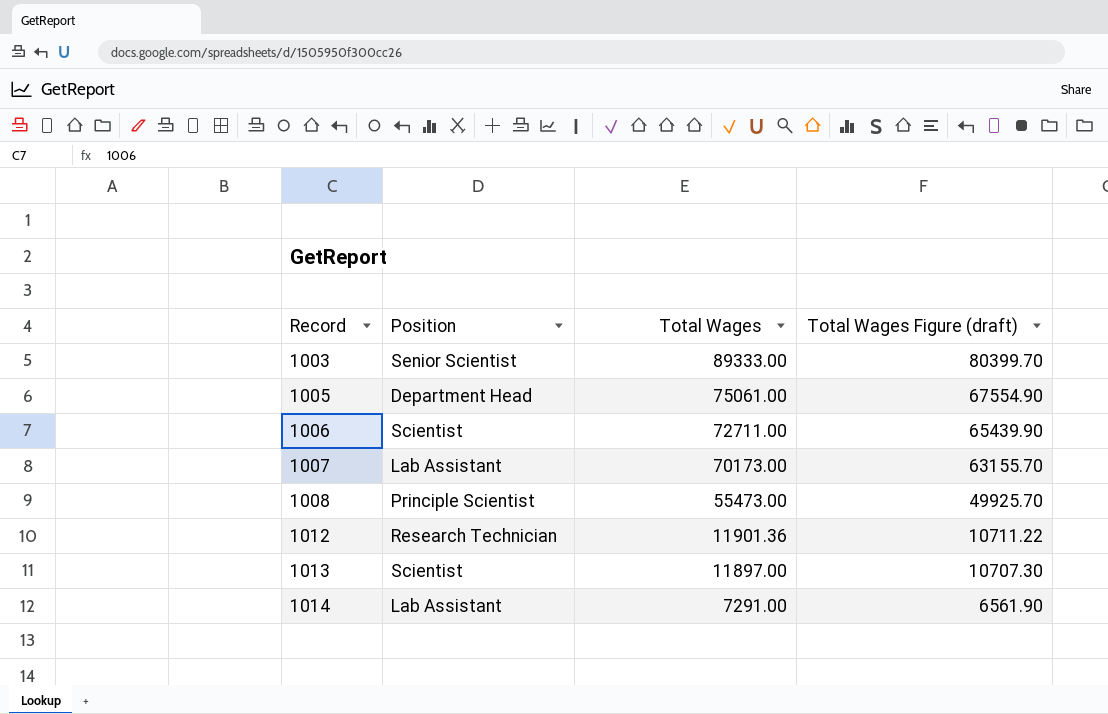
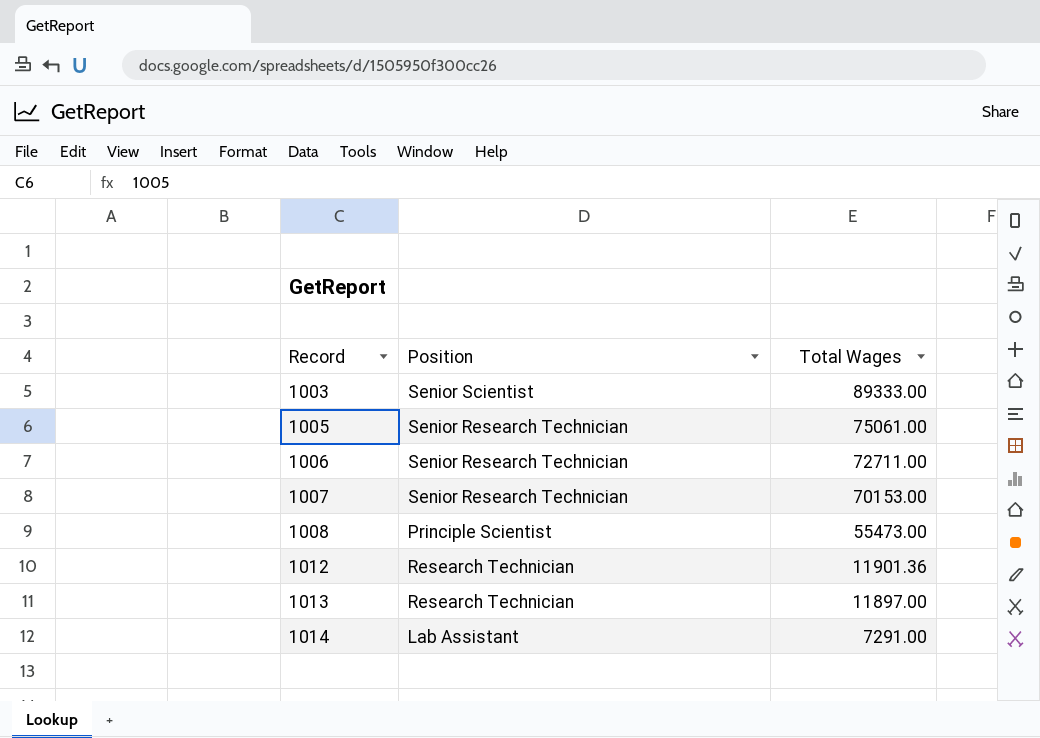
column Total Wages Figure (draft) | formula: [Total Wages] * 0.9 -> none
1005 | Position: Department Head -> Senior Research Technician
1006 | Position: Scientist -> Senior Research Technician
1007 | Position: Lab Assistant -> Senior Research Technician
1007 | Total Wages: 70173.00 -> 70153.00
1013 | Position: Scientist -> Research Technician

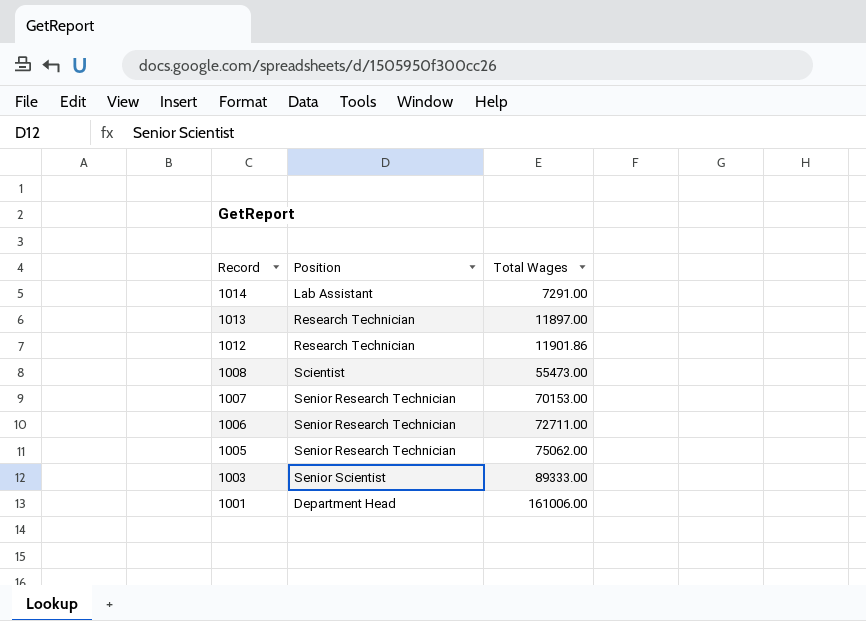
row order: Record ascending -> Record descending
1012 | Total Wages: 11901.36 -> 11901.86
1008 | Position: Principle Scientist -> Scientist
1005 | Total Wages: 75061.00 -> 75062.00
row 1001: none -> Department Head | 161006.00

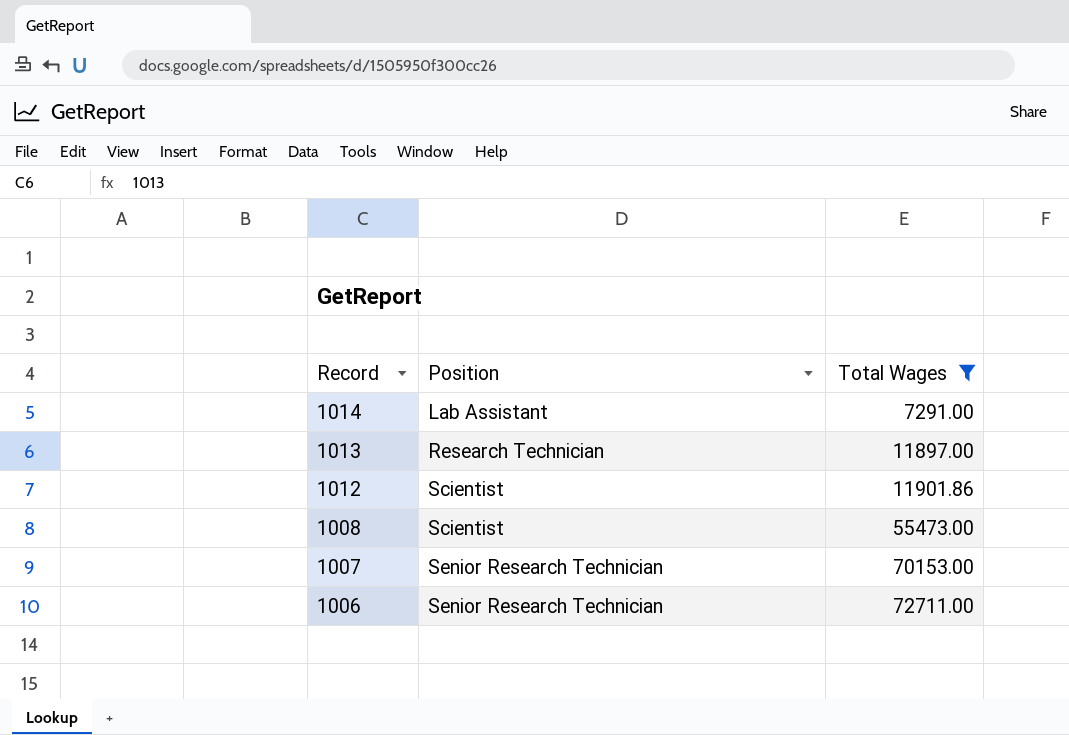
filter: none -> Total Wages <= 72711.00
1012 | Position: Research Technician -> Scientist

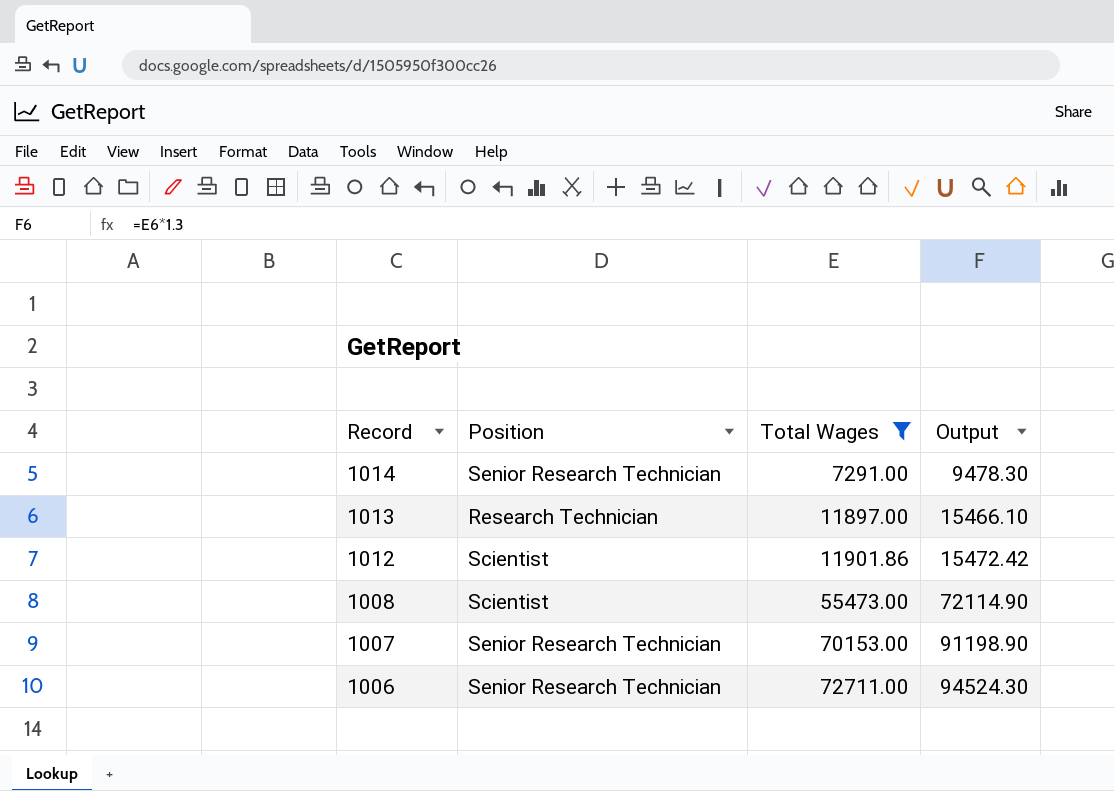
column Output | formula: none -> [Total Wages] * 1.3
1014 | Position: Lab Assistant -> Senior Research Technician

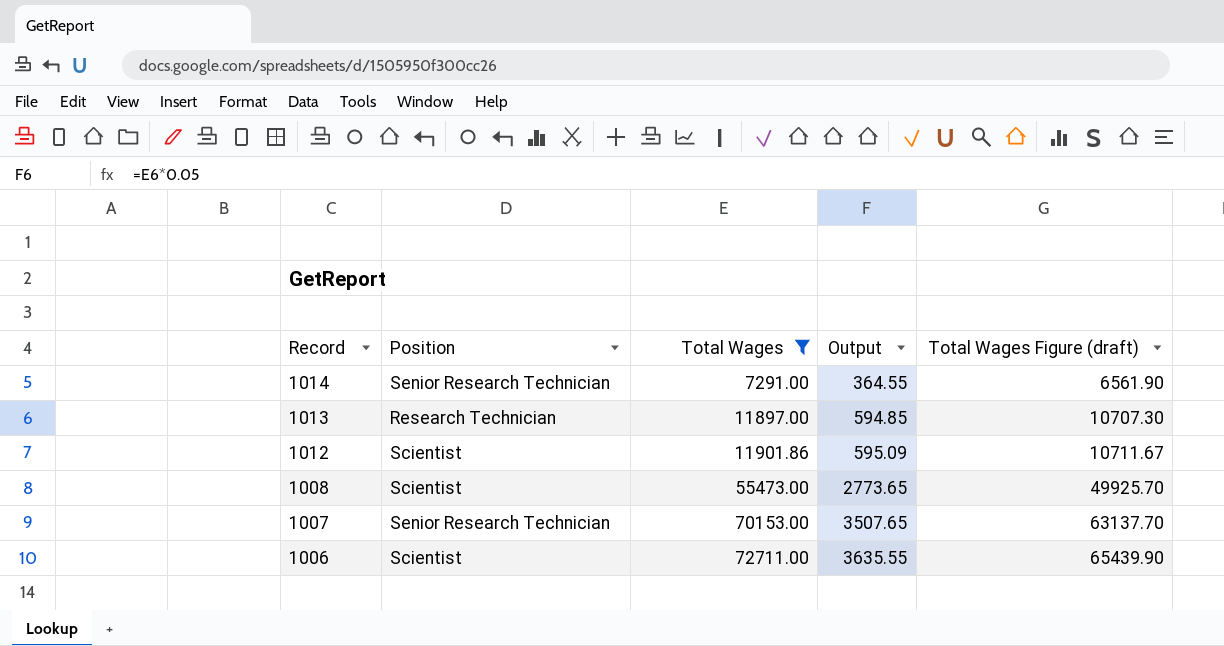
column Output | formula: [Total Wages] * 1.3 -> [Total Wages] * 0.05
column Total Wages Figure (draft) | formula: none -> [Total Wages] * 0.9
1006 | Position: Senior Research Technician -> Scientist

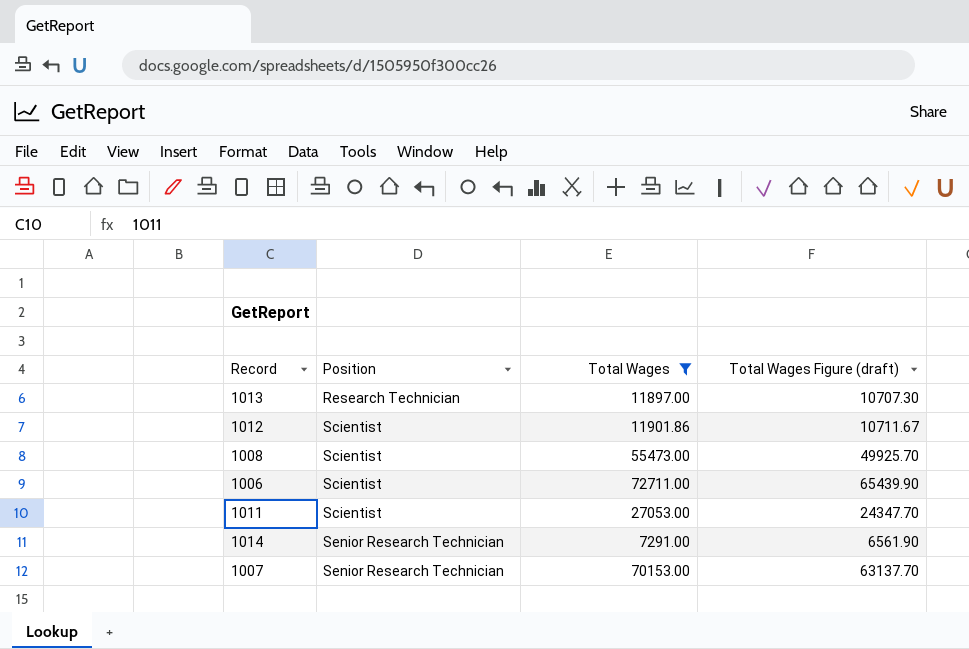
row order: Record descending -> Position ascending
column Output | formula: [Total Wages] * 0.05 -> none
row 1011: none -> Scientist | 27053.00 | 24347.70

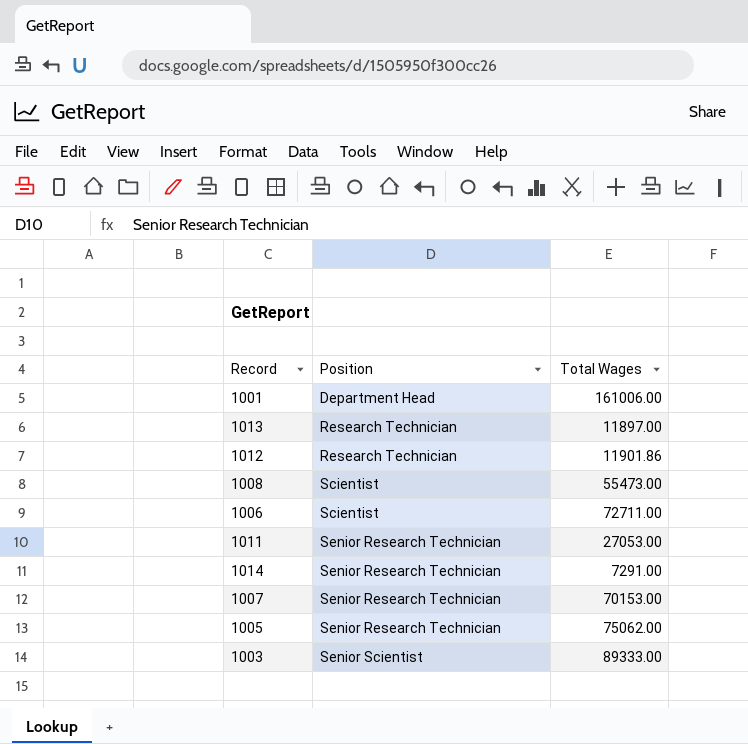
filter: Total Wages <= 72711.00 -> none
column Total Wages Figure (draft) | formula: [Total Wages] * 0.9 -> none
1012 | Position: Scientist -> Research Technician
1011 | Position: Scientist -> Senior Research Technician

